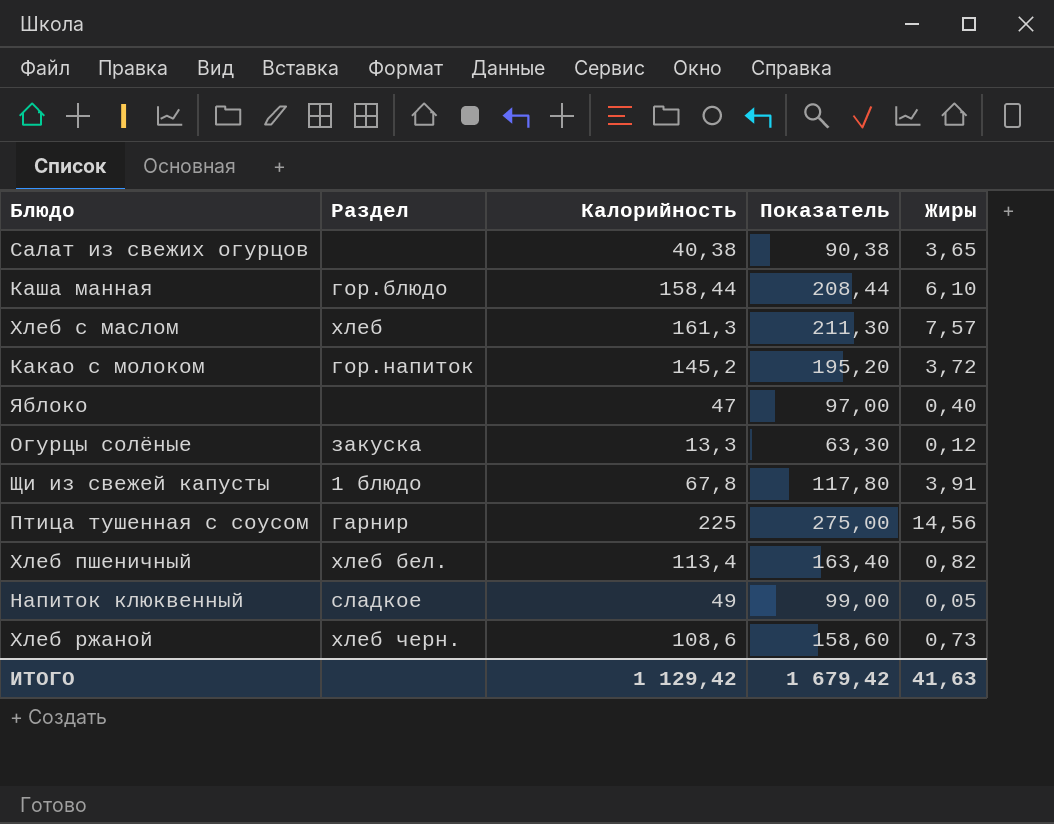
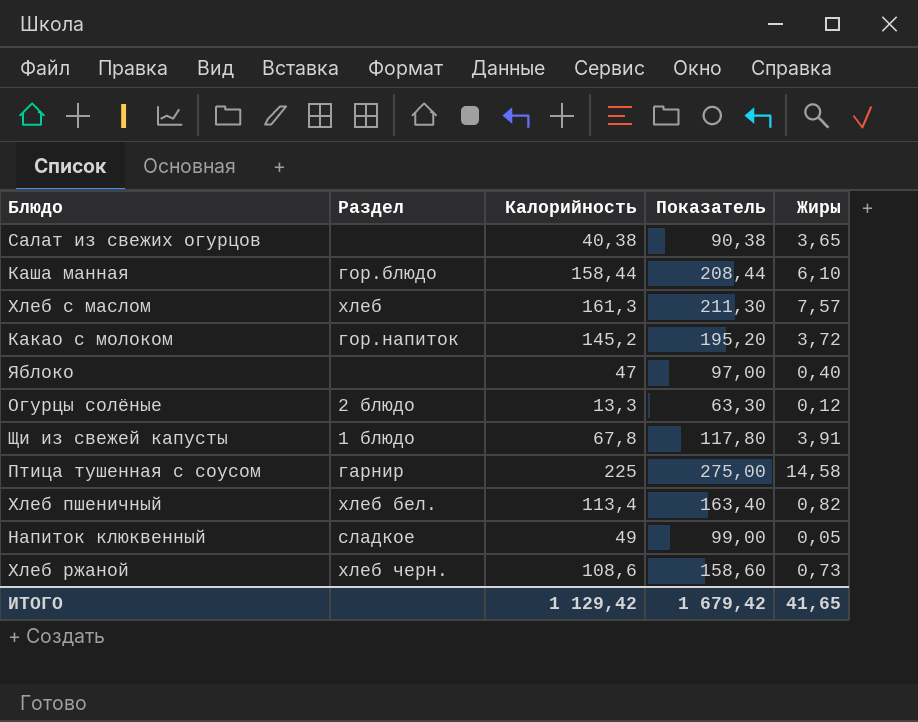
Огурцы солёные | Раздел: закуска -> 2 блюдо
Птица тушенная с соусом | Жиры: 14,56 -> 14,58
ИТОГО | Жиры: 41,63 -> 41,65

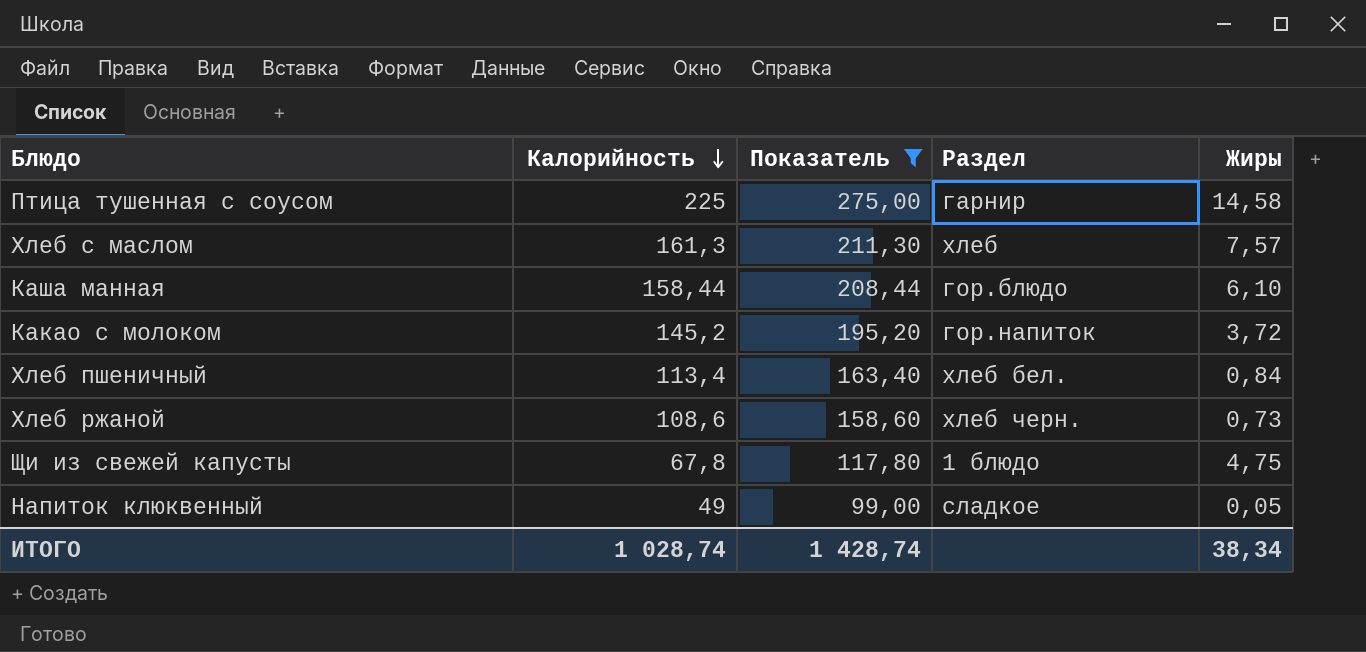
filter: none -> Показатель >= 99,00
row order: none -> Калорийность descending
column Раздел | position: 2 -> 4
Хлеб пшеничный | Жиры: 0,82 -> 0,84
Щи из свежей капусты | Жиры: 3,91 -> 4,75
ИТОГО | Калорийность: 1 129,42 -> 1 028,74
ИТОГО | Показатель: 1 679,42 -> 1 428,74
ИТОГО | Жиры: 41,65 -> 38,34

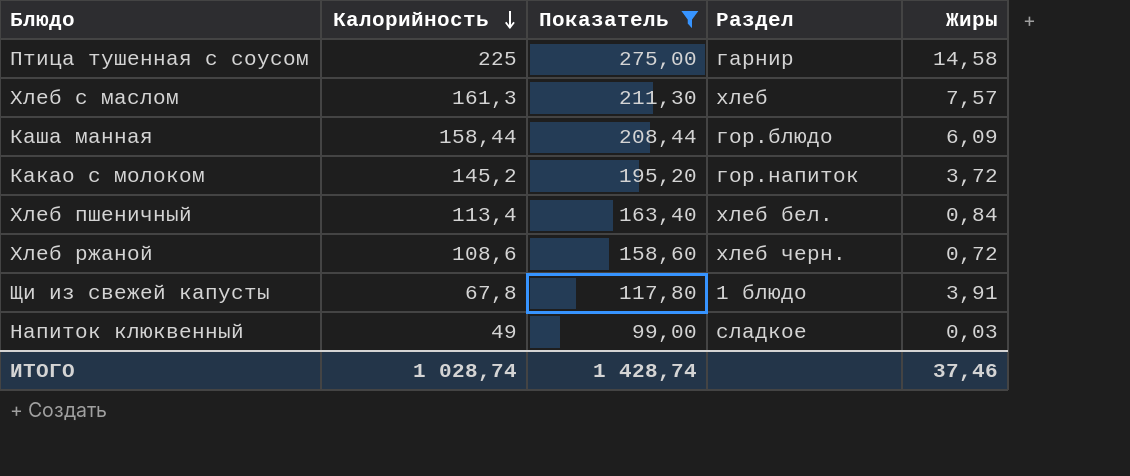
Каша манная | Жиры: 6,10 -> 6,09
Хлеб ржаной | Жиры: 0,73 -> 0,72
Щи из свежей капусты | Жиры: 4,75 -> 3,91
Напиток клюквенный | Жиры: 0,05 -> 0,03
ИТОГО | Жиры: 38,34 -> 37,46

